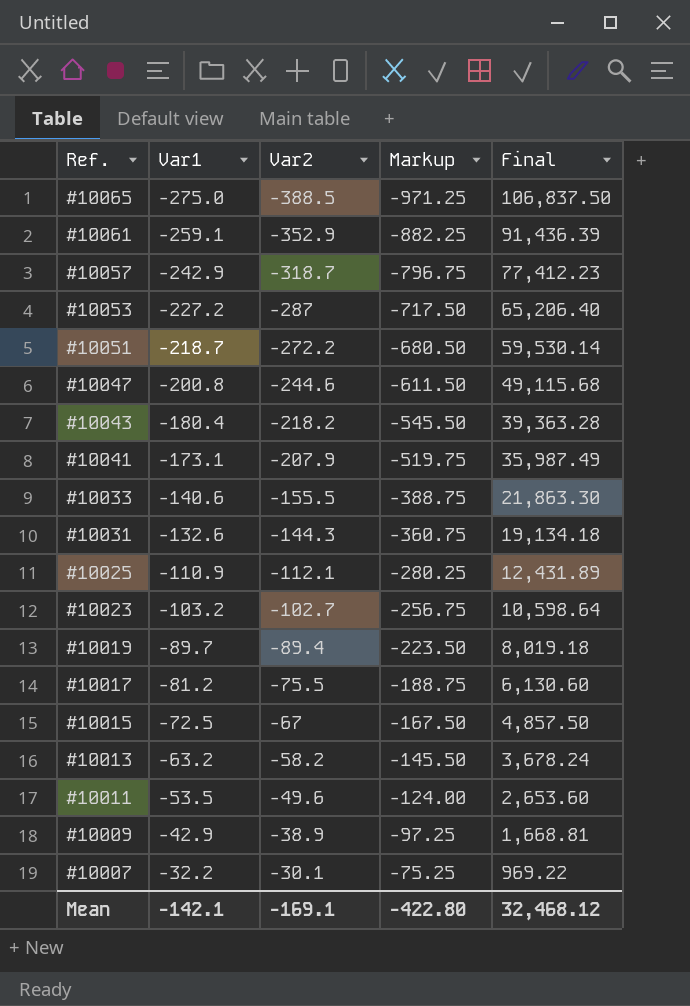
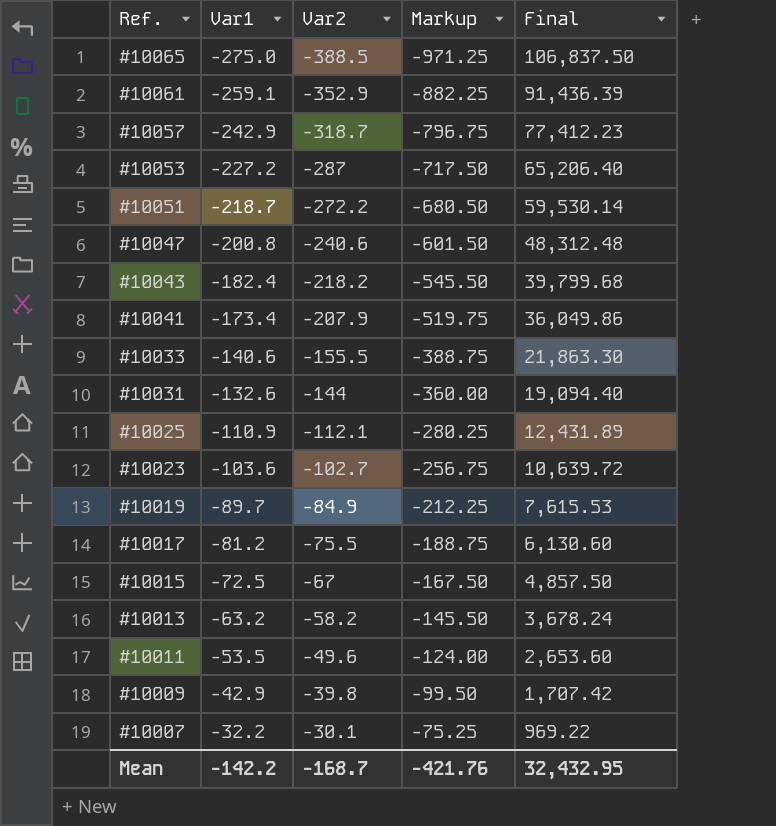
#10047 | Var2: -244.6 -> -240.6
#10047 | Markup: -611.50 -> -601.50
#10047 | Final: 49,115.68 -> 48,312.48
#10043 | Var1: -180.4 -> -182.4
#10043 | Final: 39,363.28 -> 39,799.68
#10041 | Var1: -173.1 -> -173.4
#10041 | Final: 35,987.49 -> 36,049.86
#10031 | Var2: -144.3 -> -144
#10031 | Markup: -360.75 -> -360.00
#10031 | Final: 19,134.18 -> 19,094.40
#10023 | Var1: -103.2 -> -103.6
#10023 | Final: 10,598.64 -> 10,639.72
#10019 | Var2: -89.4 -> -84.9
#10019 | Markup: -223.50 -> -212.25
#10019 | Final: 8,019.18 -> 7,615.53
#10009 | Var2: -38.9 -> -39.8
#10009 | Markup: -97.25 -> -99.50
#10009 | Final: 1,668.81 -> 1,707.42
Mean | Var1: -142.1 -> -142.2
Mean | Var2: -169.1 -> -168.7
Mean | Markup: -422.80 -> -421.76
Mean | Final: 32,468.12 -> 32,432.95

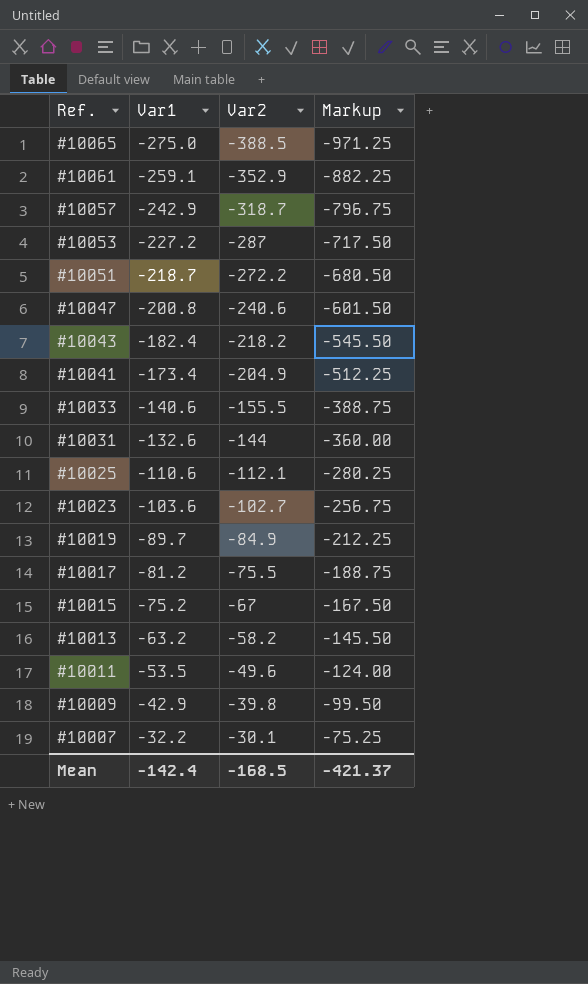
column Final | formula: [Var1] * [Var2] -> none
#10041 | Var2: -207.9 -> -204.9
#10041 | Markup: -519.75 -> -512.25
#10025 | Var1: -110.9 -> -110.6
#10015 | Var1: -72.5 -> -75.2
Mean | Var1: -142.2 -> -142.4
Mean | Var2: -168.7 -> -168.5
Mean | Markup: -421.76 -> -421.37

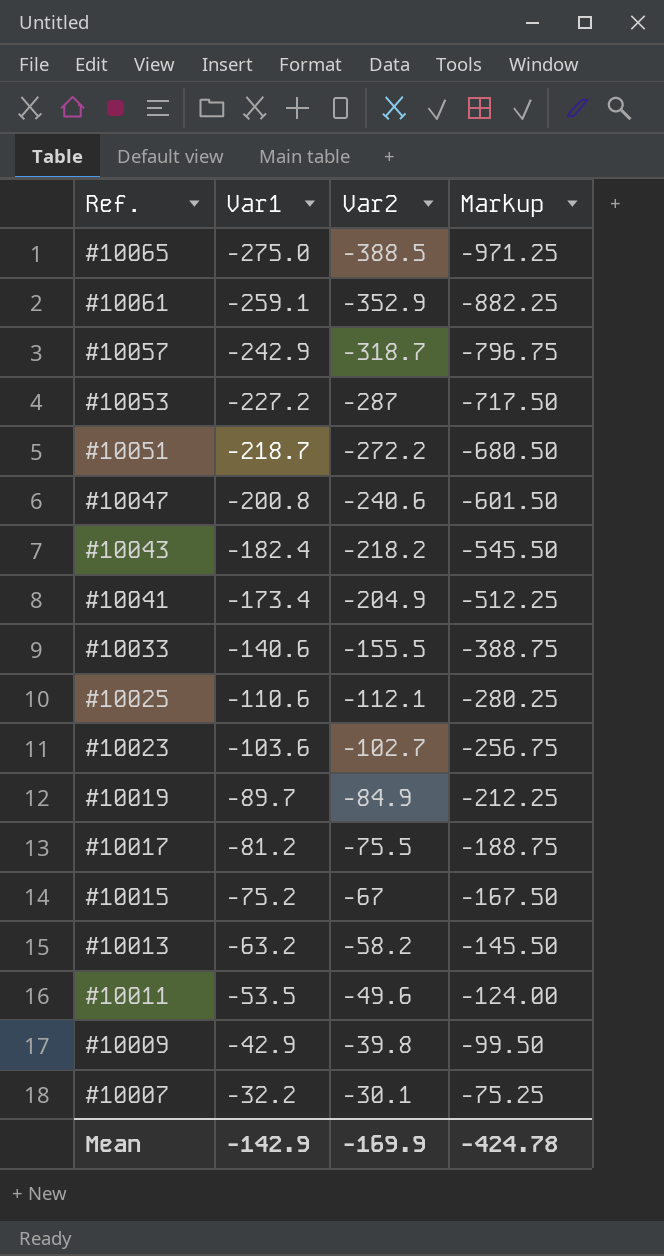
row #10031: -132.6 | -144 | -360.00 -> none
Mean | Var1: -142.4 -> -142.9
Mean | Var2: -168.5 -> -169.9
Mean | Markup: -421.37 -> -424.78

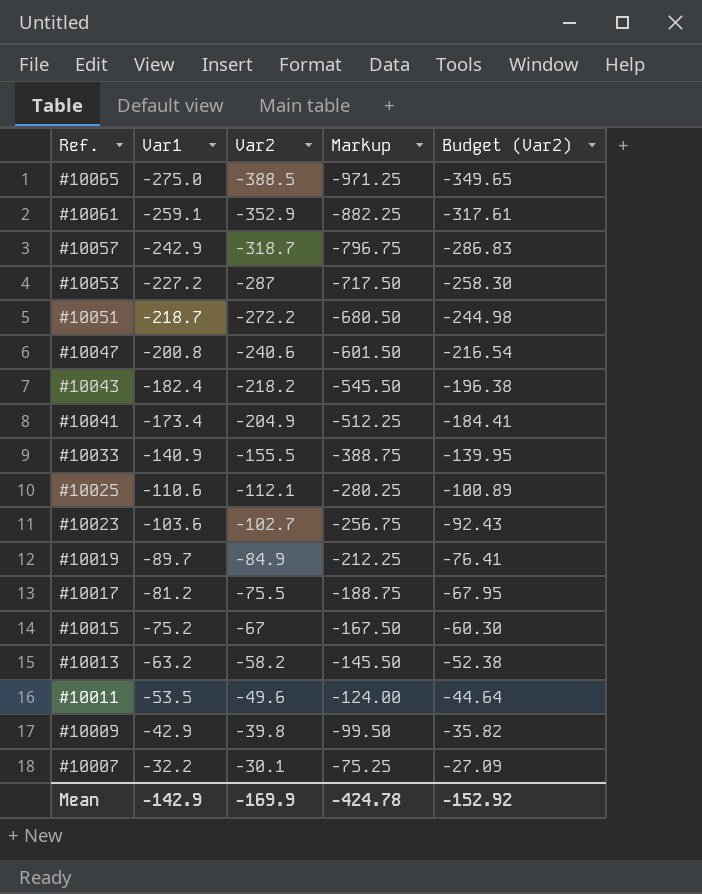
column Budget (Var2) | formula: none -> [Var2] * 0.9
#10033 | Var1: -140.6 -> -140.9

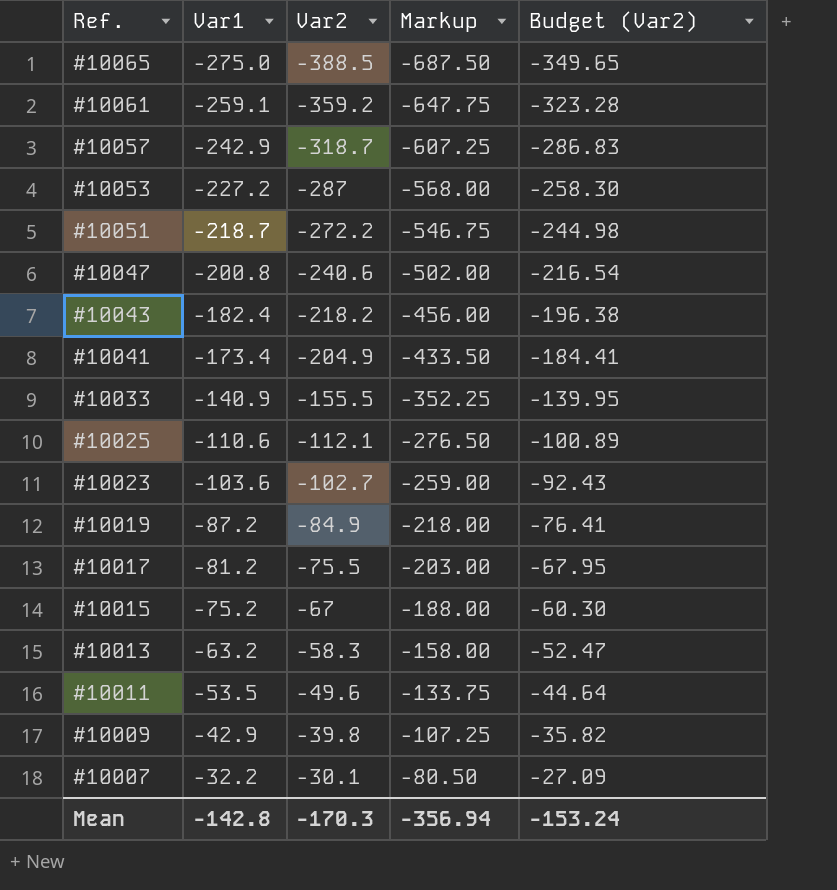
column Markup | formula: [Var2] * 2.5 -> [Var1] * 2.5
#10061 | Var2: -352.9 -> -359.2
#10061 | Budget (Var2): -317.61 -> -323.28
#10019 | Var1: -89.7 -> -87.2
#10013 | Var2: -58.2 -> -58.3
#10013 | Budget (Var2): -52.38 -> -52.47
Mean | Var1: -142.9 -> -142.8
Mean | Var2: -169.9 -> -170.3
Mean | Markup: -424.78 -> -356.94
Mean | Budget (Var2): -152.92 -> -153.24

